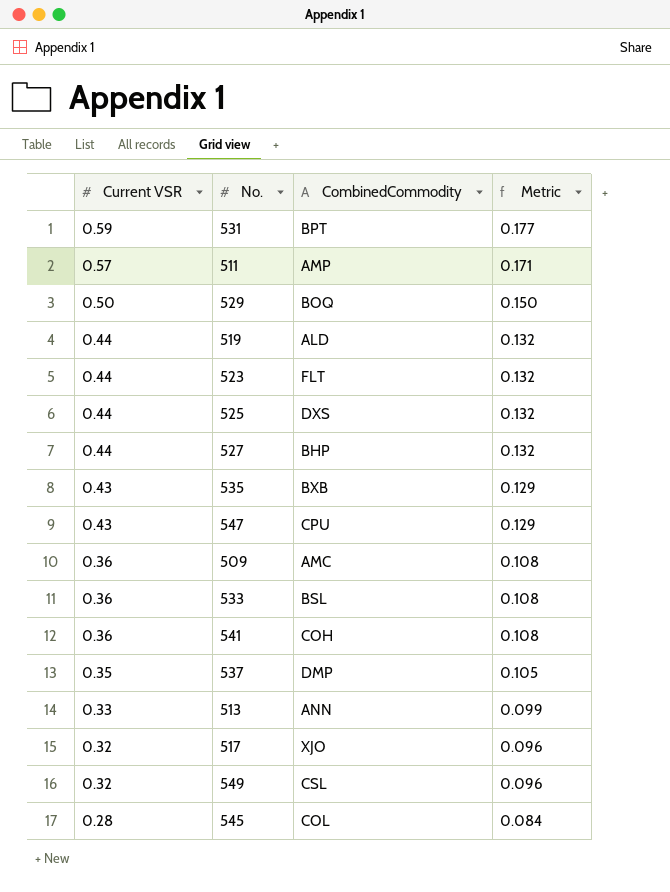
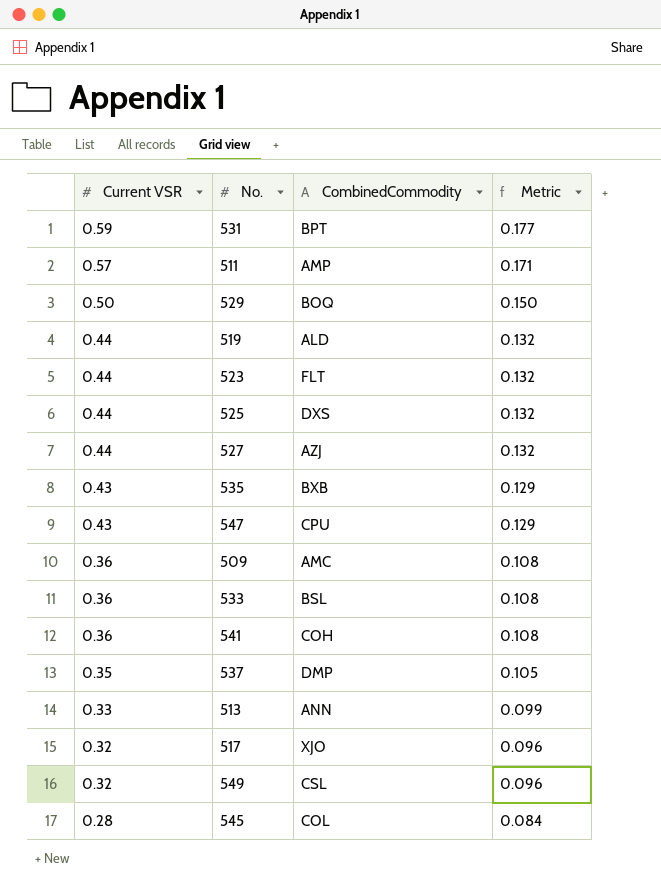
527 | CombinedCommodity: BHP -> AZJ

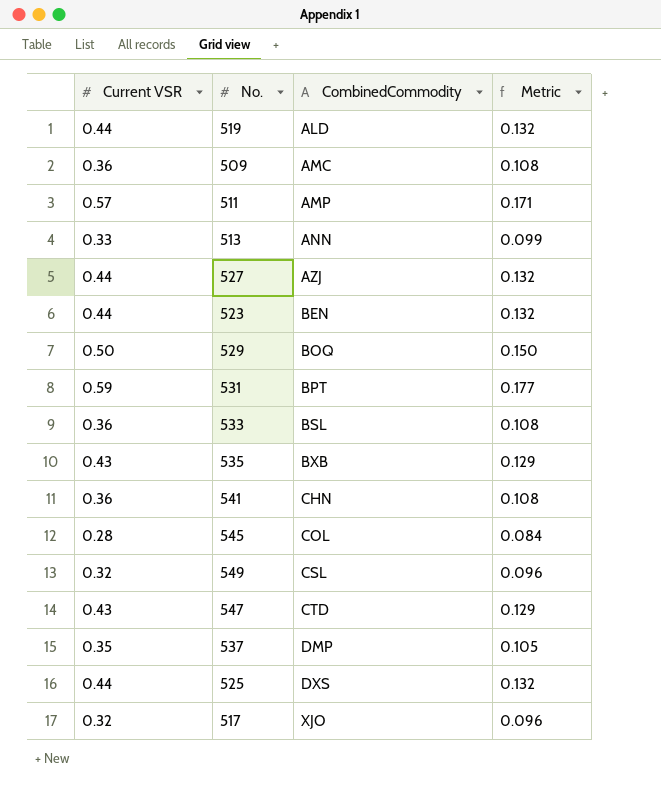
row order: Current VSR descending -> CombinedCommodity ascending
523 | CombinedCommodity: FLT -> BEN
541 | CombinedCommodity: COH -> CHN
547 | CombinedCommodity: CPU -> CTD

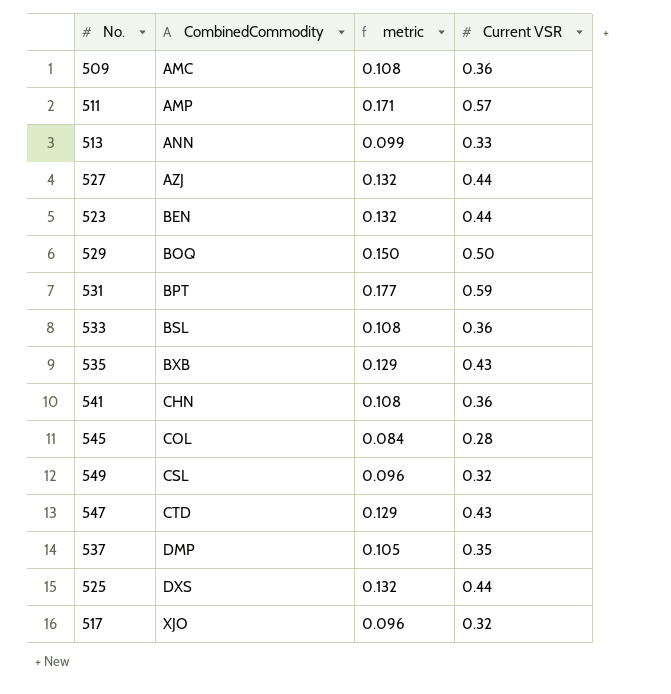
column name: Metric -> metric
column Current VSR | position: 1 -> 4
row 519: 0.44 | ALD | 0.132 -> none

